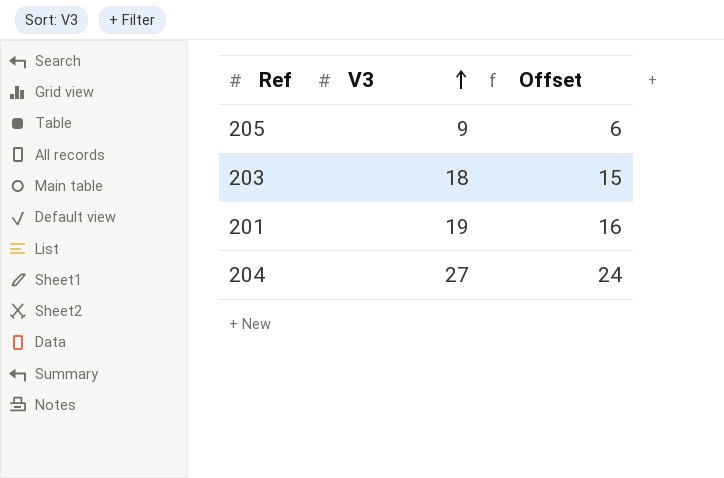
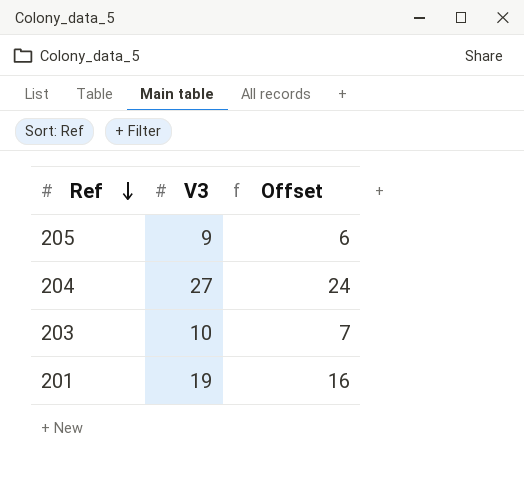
row order: V3 ascending -> Ref descending
203 | V3: 18 -> 10
203 | Offset: 15 -> 7

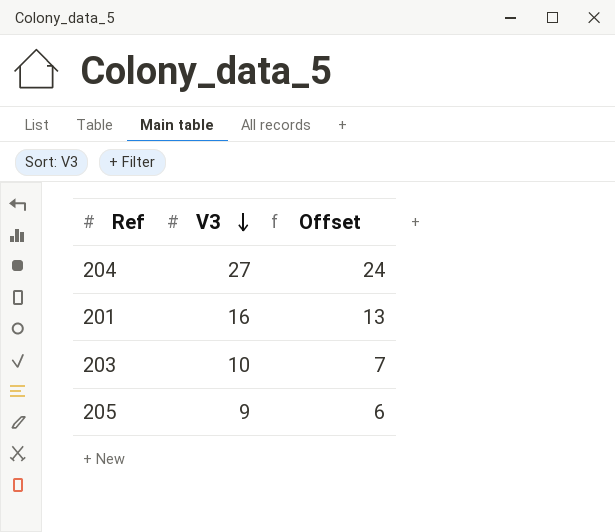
row order: Ref descending -> V3 descending
201 | V3: 19 -> 16
201 | Offset: 16 -> 13

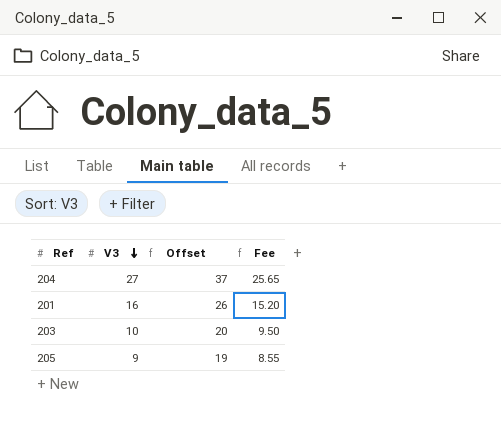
column Offset | formula: [V3] - 3 -> [V3] + 10
column Fee | formula: none -> [V3] * 0.95

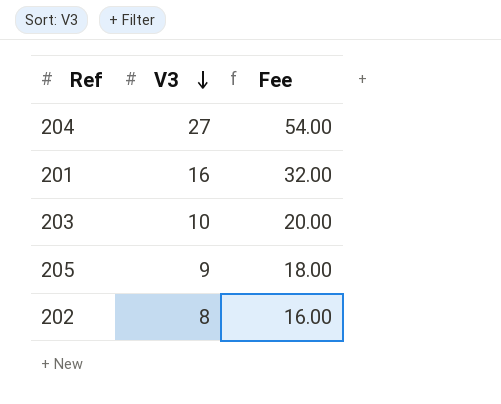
column Offset | formula: [V3] + 10 -> none
column Fee | formula: [V3] * 0.95 -> [V3] * 2
row 202: none -> 8 | 16.00

